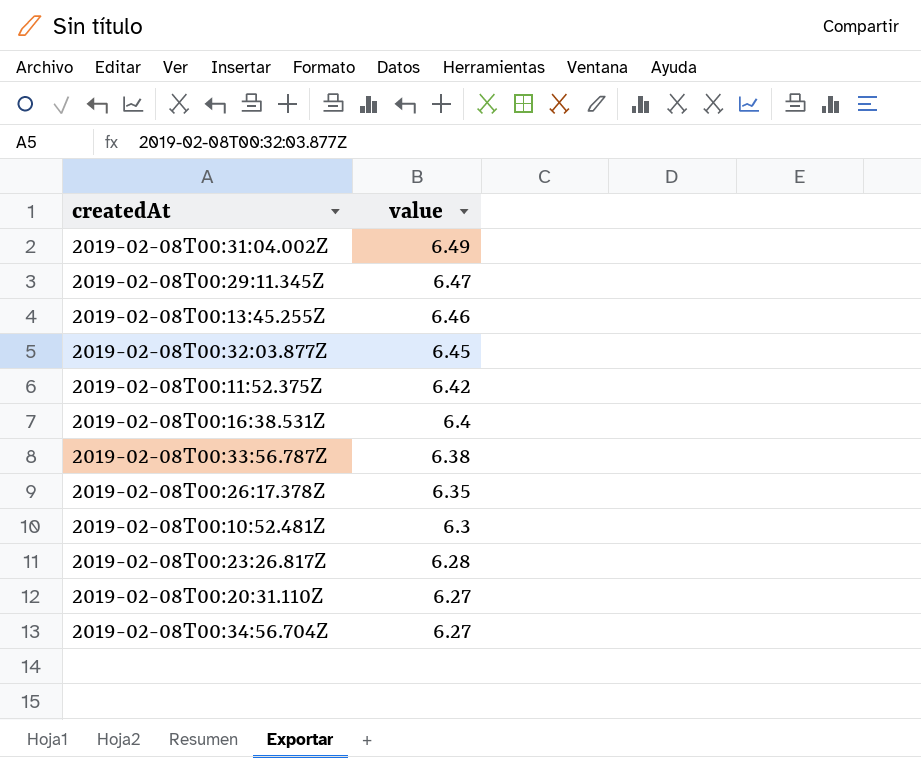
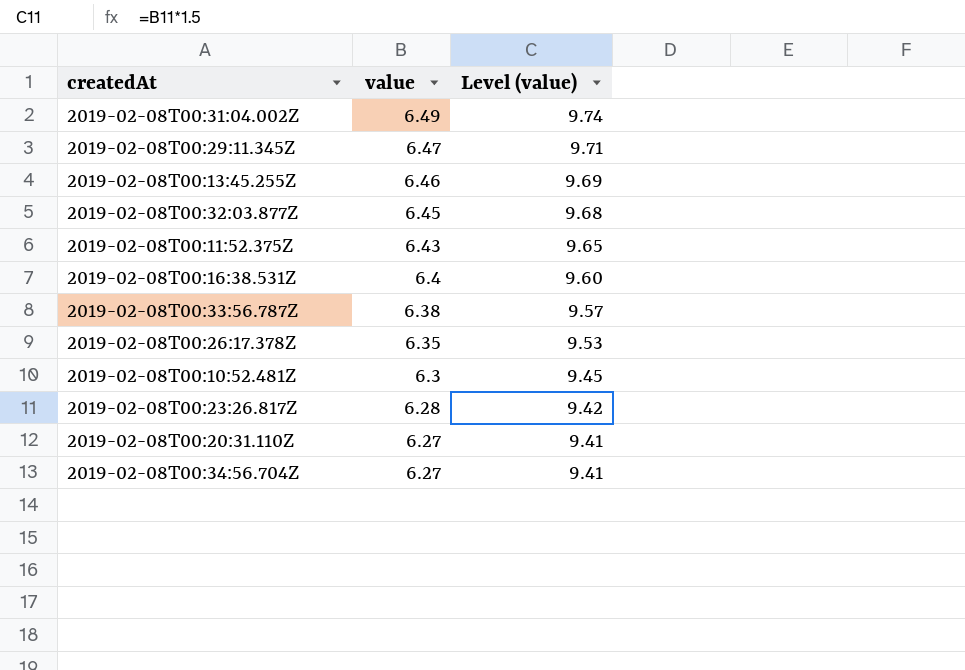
column Level (value) | formula: none -> [value] * 1.5
2019-02-08T00:11:52.375Z | value: 6.42 -> 6.43

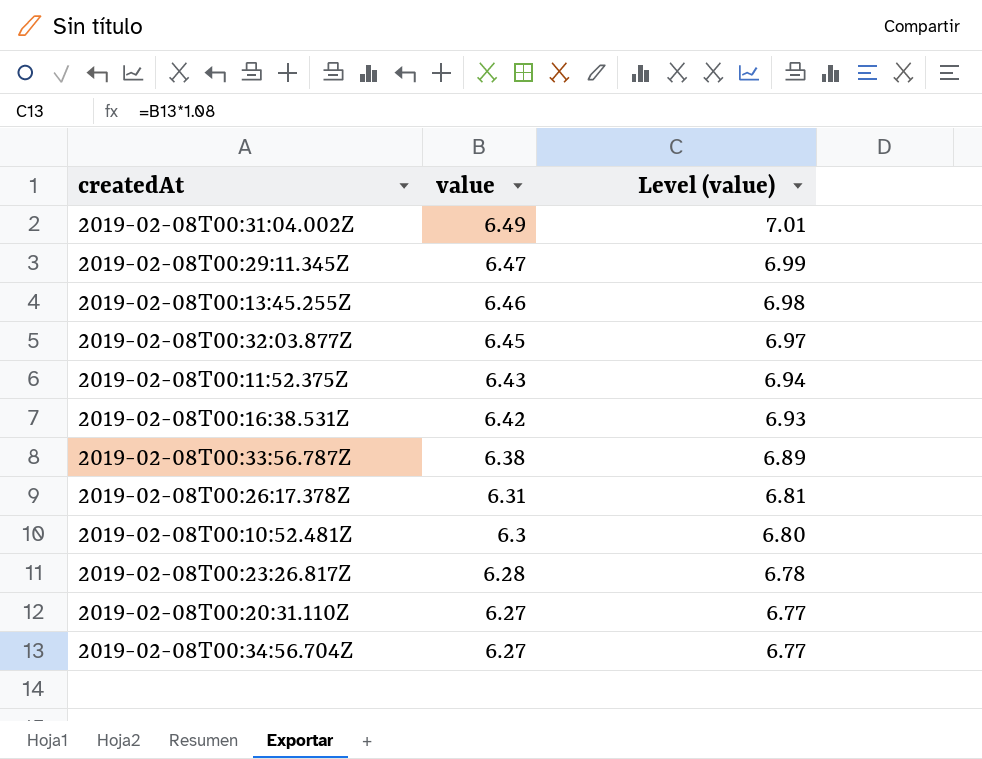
column Level (value) | formula: [value] * 1.5 -> [value] * 1.08
2019-02-08T00:16:38.531Z | value: 6.4 -> 6.42
2019-02-08T00:26:17.378Z | value: 6.35 -> 6.31

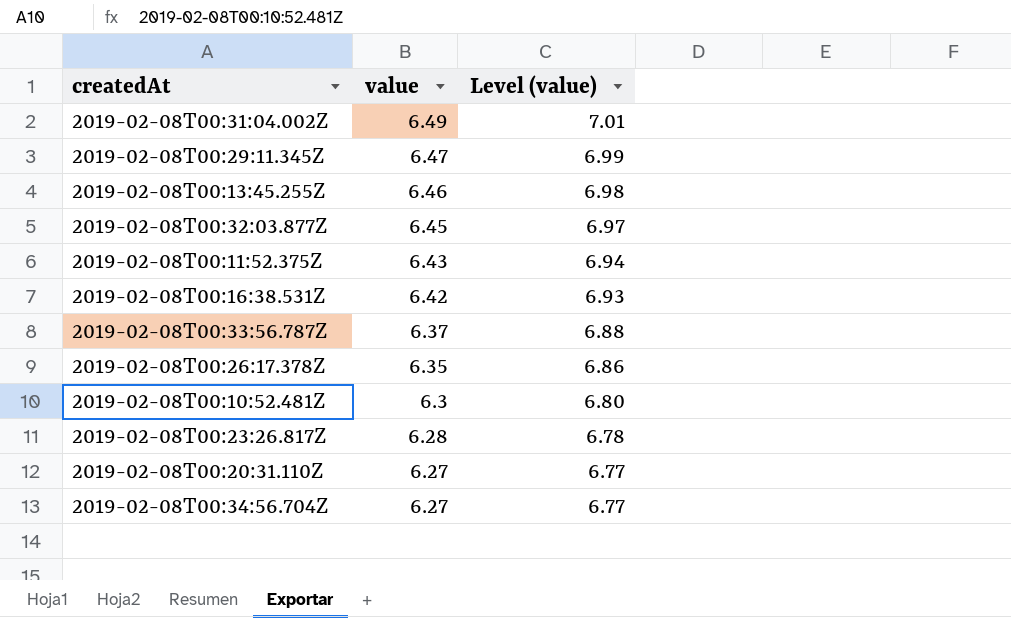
2019-02-08T00:33:56.787Z | value: 6.38 -> 6.37
2019-02-08T00:33:56.787Z | Level (value): 6.89 -> 6.88
2019-02-08T00:26:17.378Z | value: 6.31 -> 6.35
2019-02-08T00:26:17.378Z | Level (value): 6.81 -> 6.86

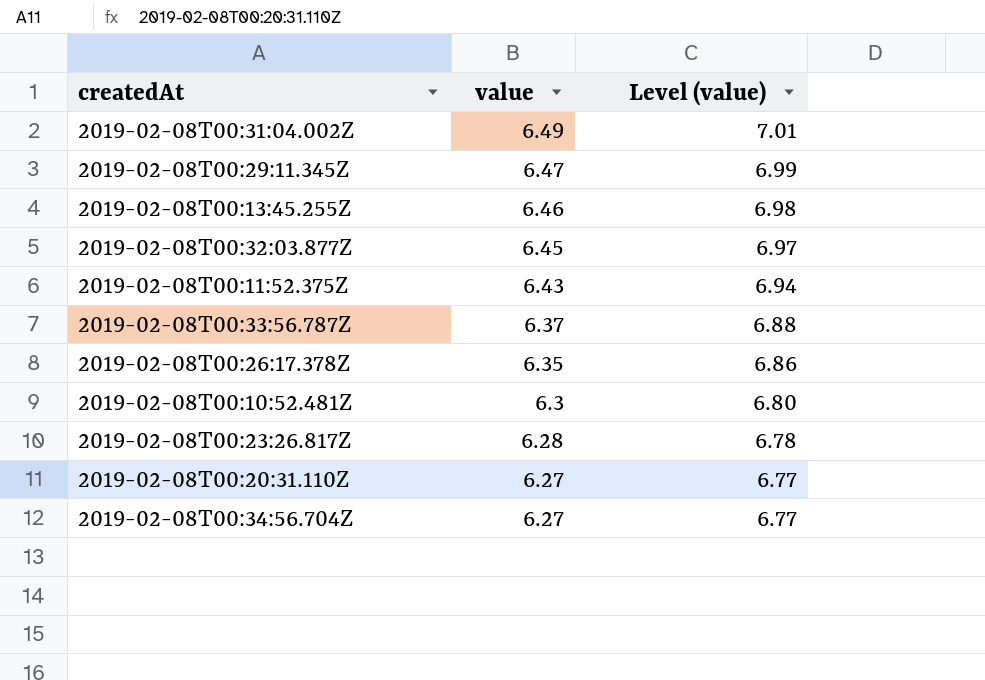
row 2019-02-08T00:16:38.531Z: 6.42 | 6.93 -> none

